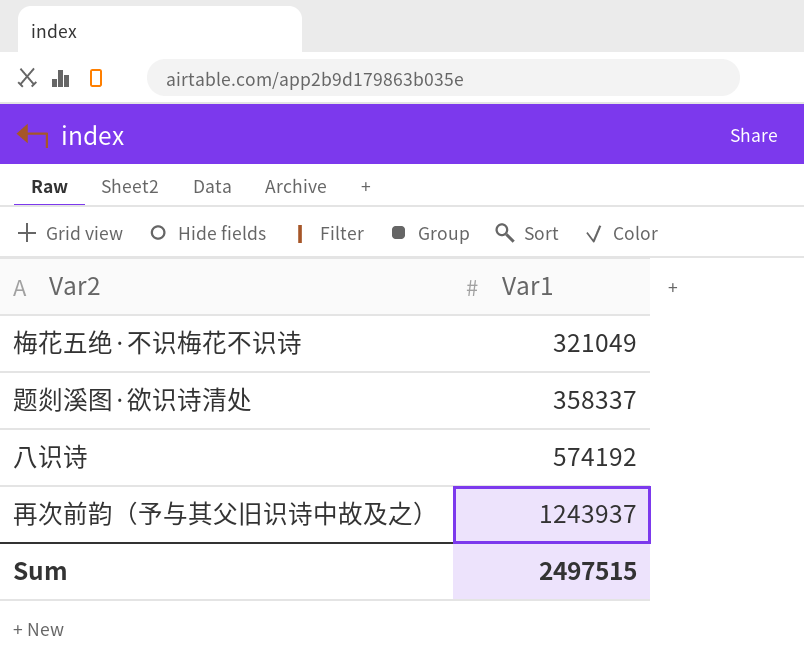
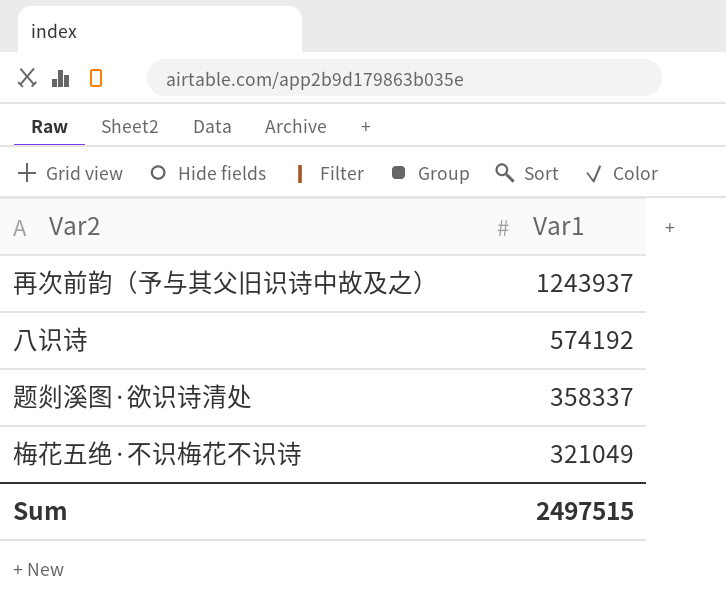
row order: Var1 ascending -> Var1 descending

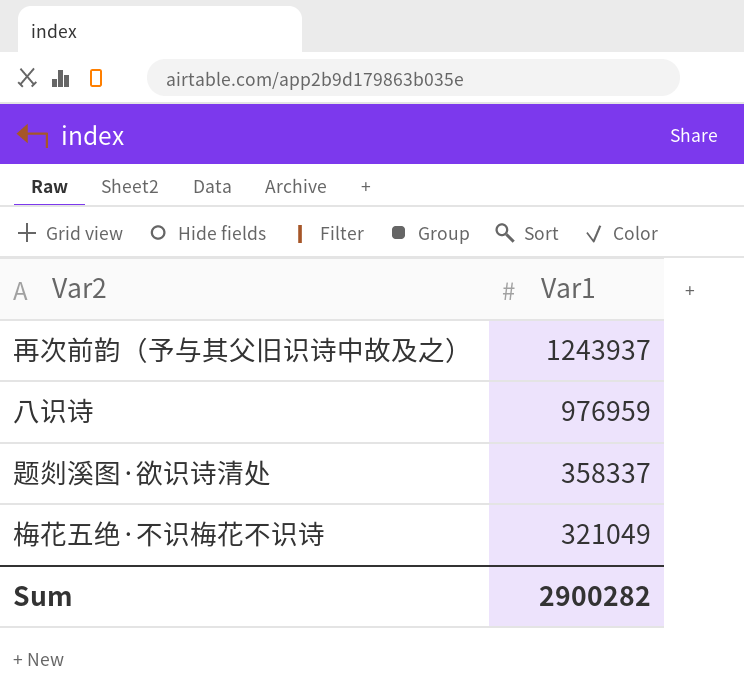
八识诗 | Var1: 574192 -> 976959
Sum | Var1: 2497515 -> 2900282

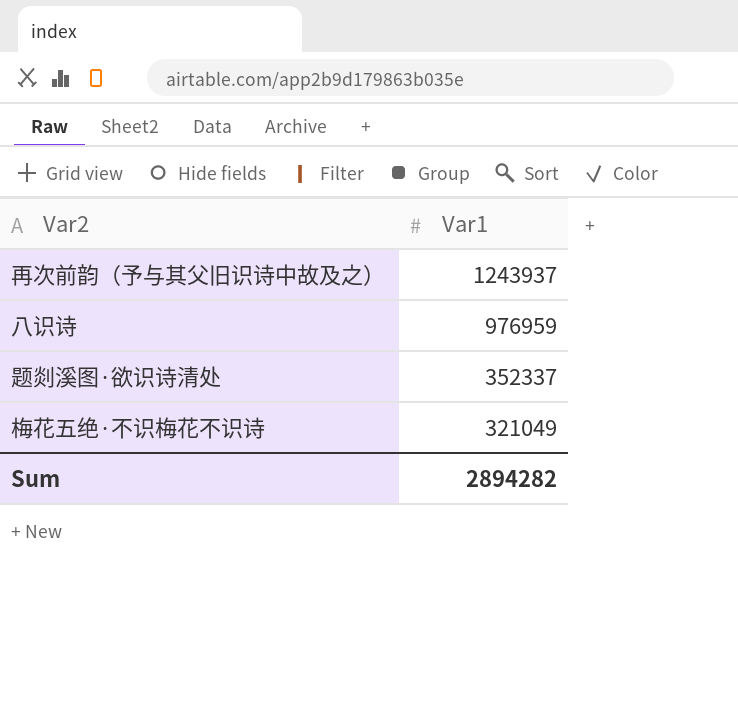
题剡溪图·欲识诗清处 | Var1: 358337 -> 352337
Sum | Var1: 2900282 -> 2894282

